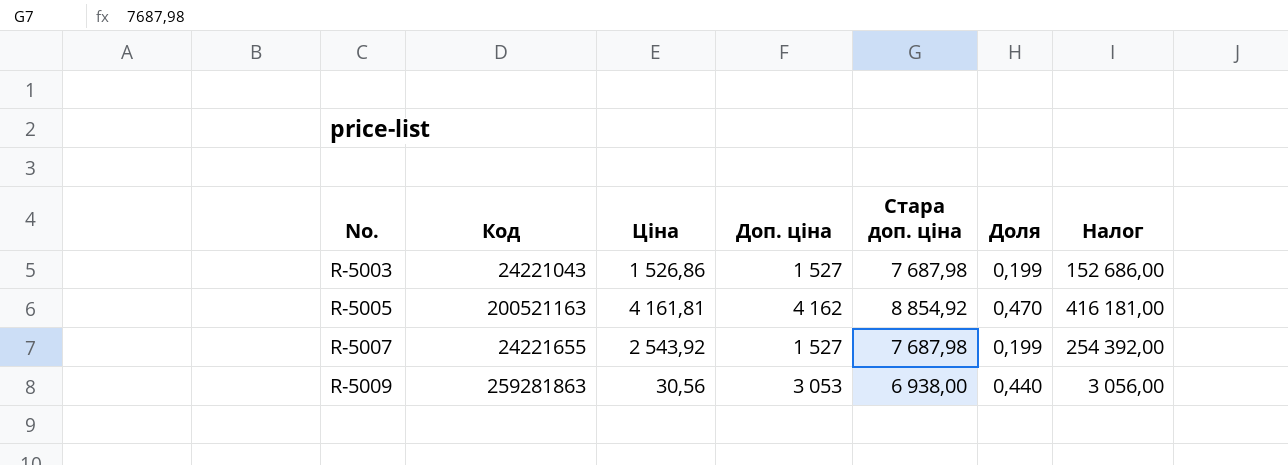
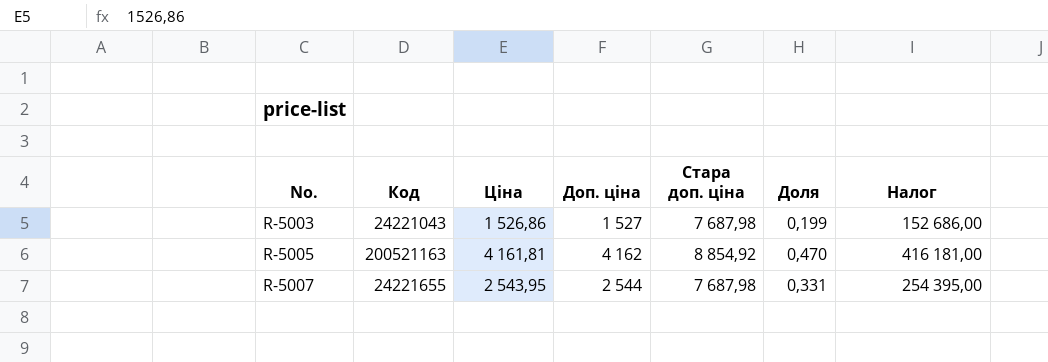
row R-5009: 259281863 | 30,56 | 3 053 | 6 938,00 | 0,440 | 3 056,00 -> none
R-5007 | Ціна: 2 543,92 -> 2 543,95
R-5007 | Доп. ціна: 1 527 -> 2 544
R-5007 | Доля: 0,199 -> 0,331
R-5007 | Налог: 254 392,00 -> 254 395,00

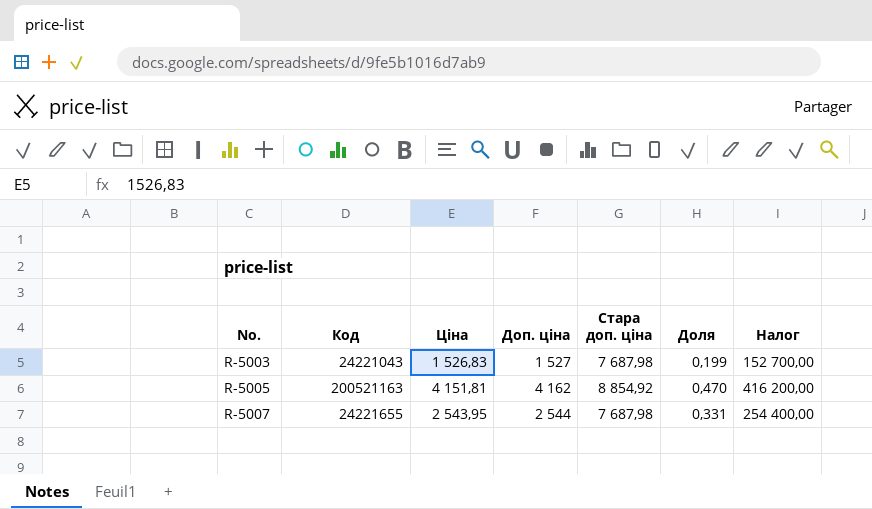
column Налог | formula: [Ціна] * 100 -> [Доп. ціна] * 100
R-5003 | Ціна: 1 526,86 -> 1 526,83
R-5005 | Ціна: 4 161,81 -> 4 151,81

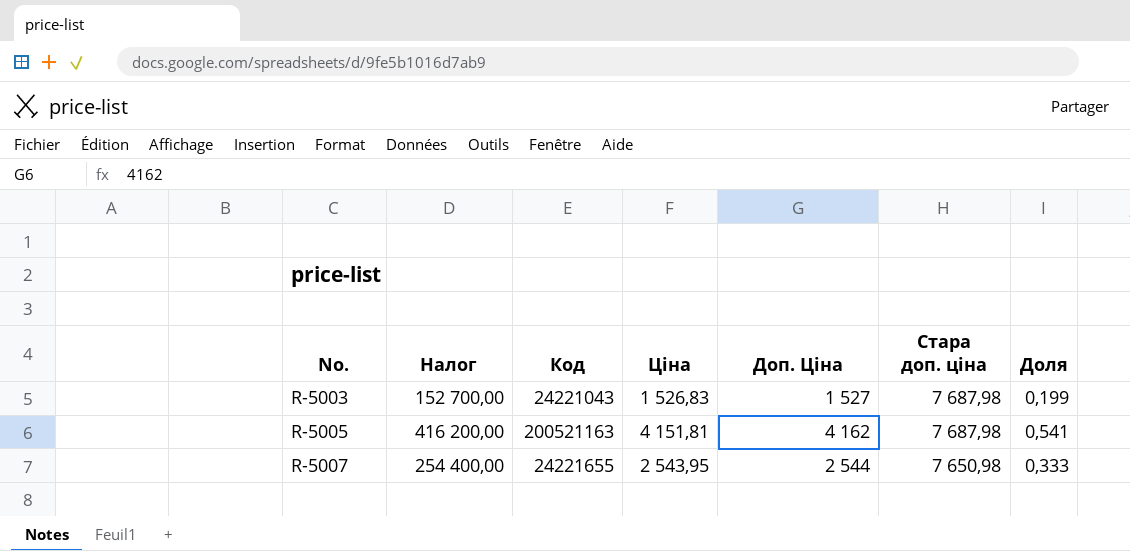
column Налог | position: 7 -> 2
column name: Доп. ціна -> Доп. Ціна
R-5005 | Стара доп. ціна: 8 854,92 -> 7 687,98
R-5005 | Доля: 0,470 -> 0,541
R-5007 | Стара доп. ціна: 7 687,98 -> 7 650,98
R-5007 | Доля: 0,331 -> 0,333

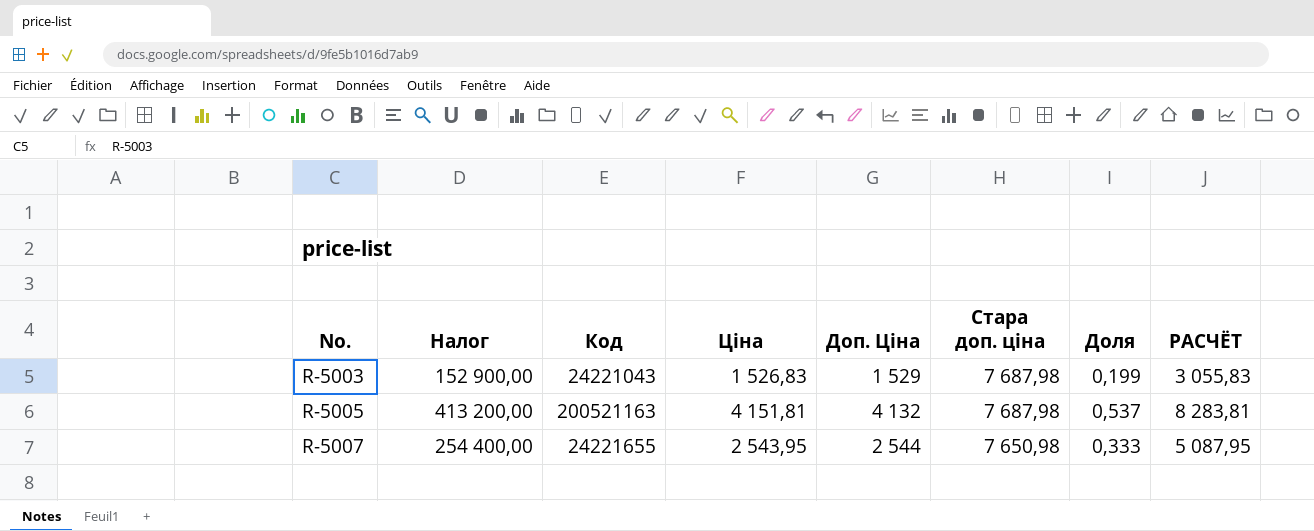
column РАСЧЁТ | formula: none -> [Ціна] + [Доп. Ціна]
R-5003 | Налог: 152 700,00 -> 152 900,00
R-5003 | Доп. Ціна: 1 527 -> 1 529
R-5005 | Налог: 416 200,00 -> 413 200,00
R-5005 | Доп. Ціна: 4 162 -> 4 132
R-5005 | Доля: 0,541 -> 0,537

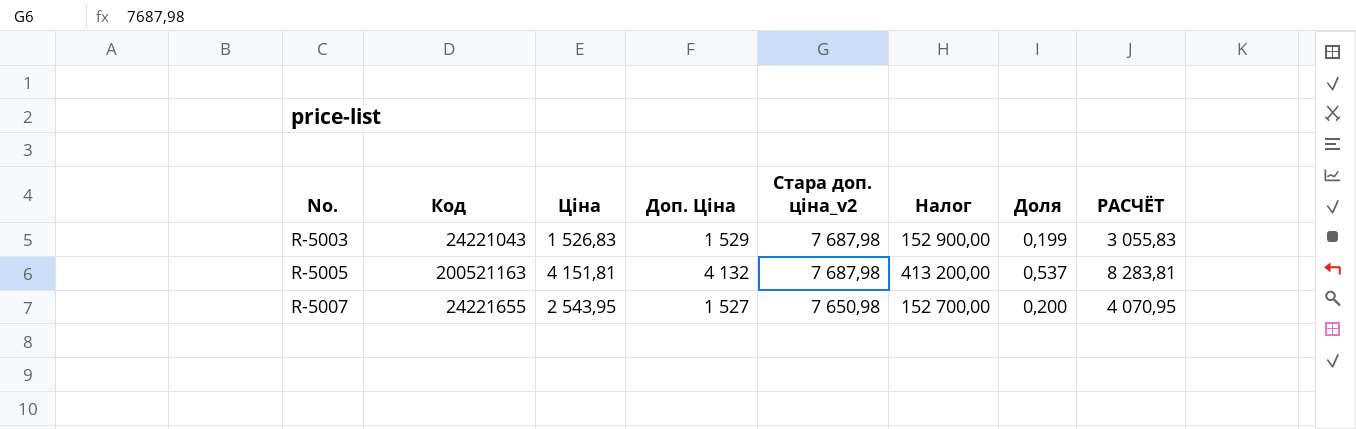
column name: Стара доп. ціна -> Стара доп. ціна_v2
column Налог | position: 2 -> 6
R-5007 | Доп. Ціна: 2 544 -> 1 527
R-5007 | Налог: 254 400,00 -> 152 700,00
R-5007 | Доля: 0,333 -> 0,200
R-5007 | РАСЧЁТ: 5 087,95 -> 4 070,95

